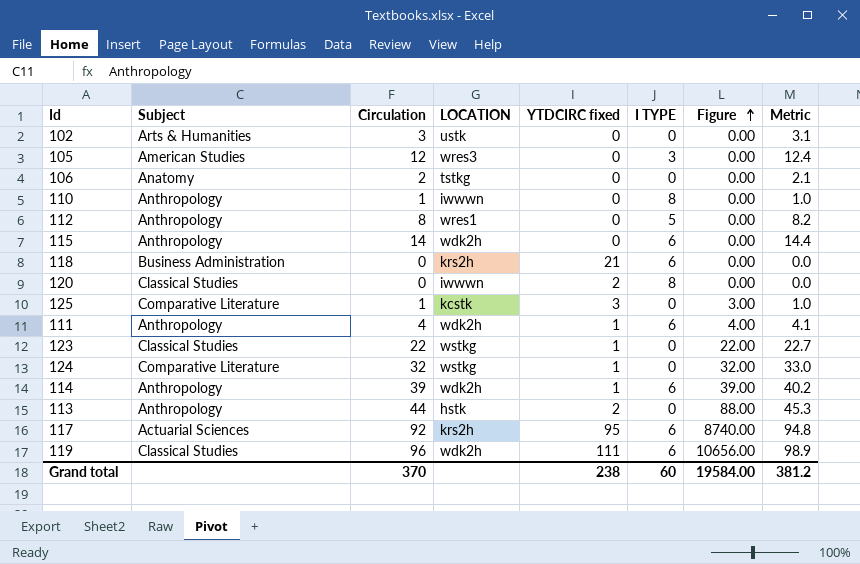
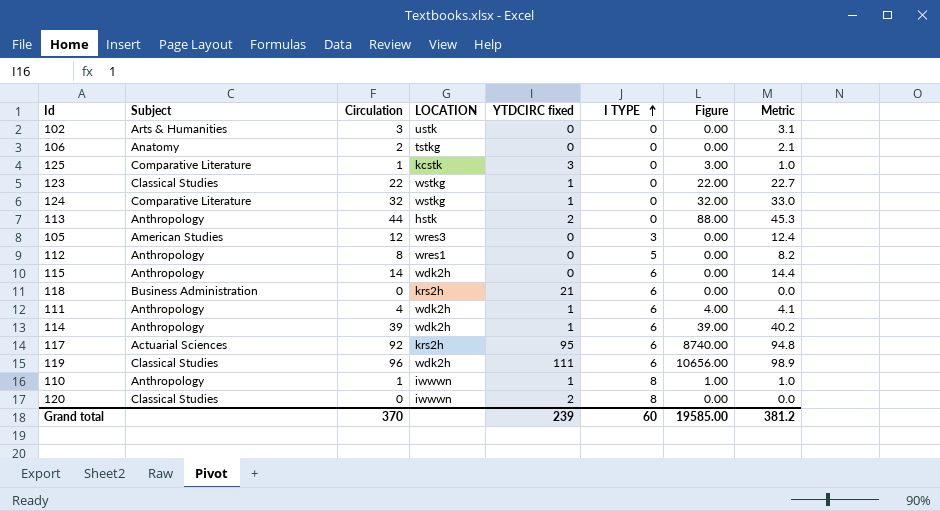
row order: Figure ascending -> I TYPE ascending
110 | YTDCIRC fixed: 0 -> 1
110 | Figure: 0.00 -> 1.00
Grand total | YTDCIRC fixed: 238 -> 239
Grand total | Figure: 19584.00 -> 19585.00

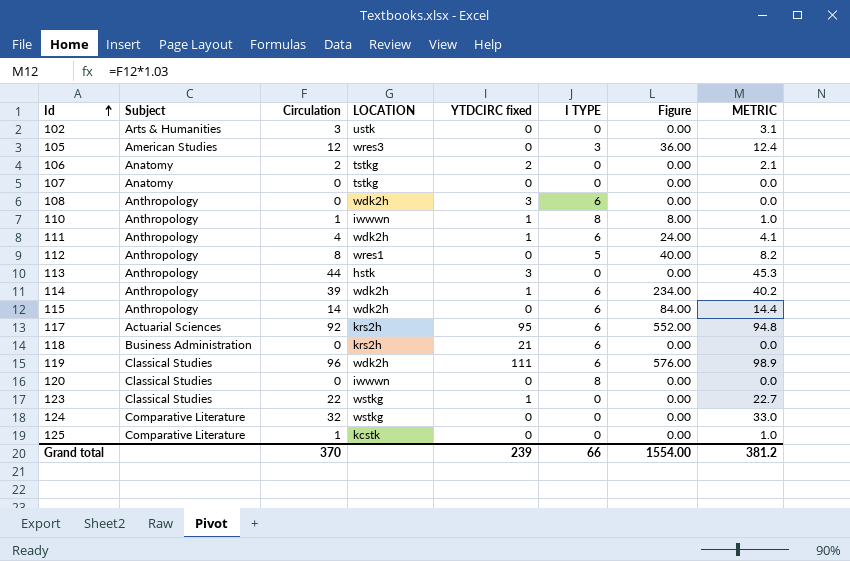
row order: I TYPE ascending -> Id ascending
column Figure | formula: [Circulation] * [YTDCIRC fixed] -> [Circulation] * [I TYPE]
column name: Metric -> METRIC
106 | YTDCIRC fixed: 0 -> 2
row 107: none -> Anatomy | 0 | tstkg | 0 | 0 | 0.00 | 0.0
row 108: none -> Anthropology | 0 | wdk2h | 3 | 6 | 0.00 | 0.0
113 | YTDCIRC fixed: 2 -> 3
120 | YTDCIRC fixed: 2 -> 0
124 | YTDCIRC fixed: 1 -> 0
125 | YTDCIRC fixed: 3 -> 0
Grand total | I TYPE: 60 -> 66
Grand total | Figure: 19585.00 -> 1554.00

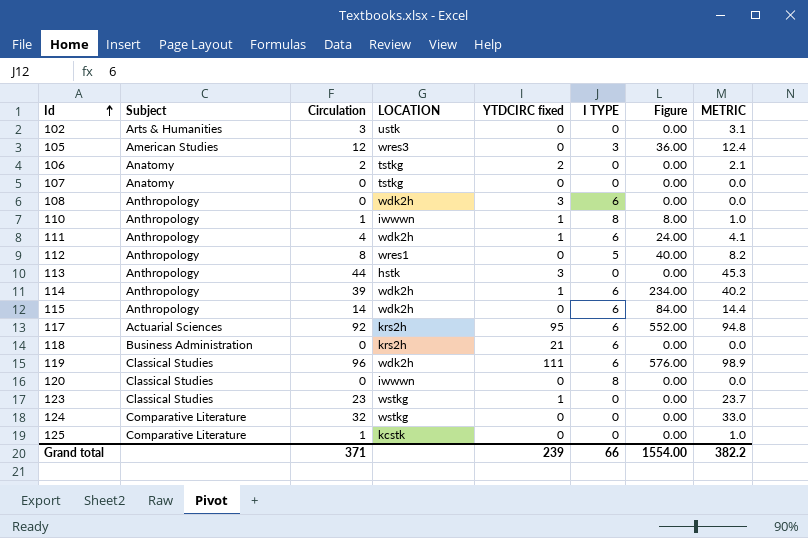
123 | Circulation: 22 -> 23
123 | METRIC: 22.7 -> 23.7
Grand total | Circulation: 370 -> 371
Grand total | METRIC: 381.2 -> 382.2

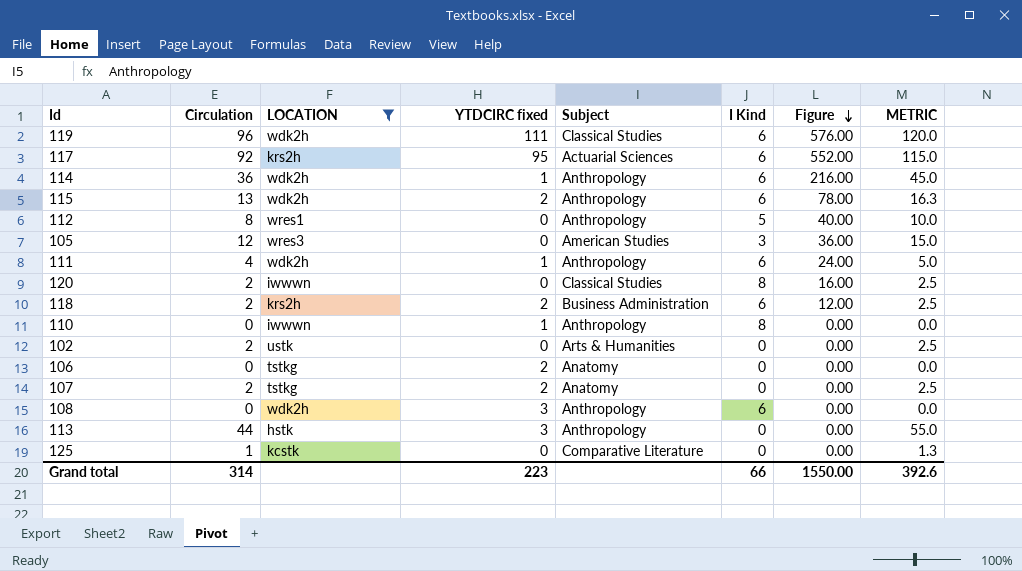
filter: none -> LOCATION != wstkg
row order: Id ascending -> Figure descending
column Subject | position: 2 -> 5
column name: I TYPE -> I Kind
column METRIC | formula: [Circulation] * 1.03 -> [Circulation] * 1.25
114 | Circulation: 39 -> 36
114 | Figure: 234.00 -> 216.00
115 | Circulation: 14 -> 13
115 | YTDCIRC fixed: 0 -> 2
115 | Figure: 84.00 -> 78.00
120 | Circulation: 0 -> 2
120 | Figure: 0.00 -> 16.00
118 | Circulation: 0 -> 2
118 | YTDCIRC fixed: 21 -> 2
118 | Figure: 0.00 -> 12.00
110 | Circulation: 1 -> 0
110 | Figure: 8.00 -> 0.00
102 | Circulation: 3 -> 2
106 | Circulation: 2 -> 0
107 | Circulation: 0 -> 2
107 | YTDCIRC fixed: 0 -> 2
Grand total | Circulation: 371 -> 314
Grand total | YTDCIRC fixed: 239 -> 223
Grand total | Figure: 1554.00 -> 1550.00
Grand total | METRIC: 382.2 -> 392.6

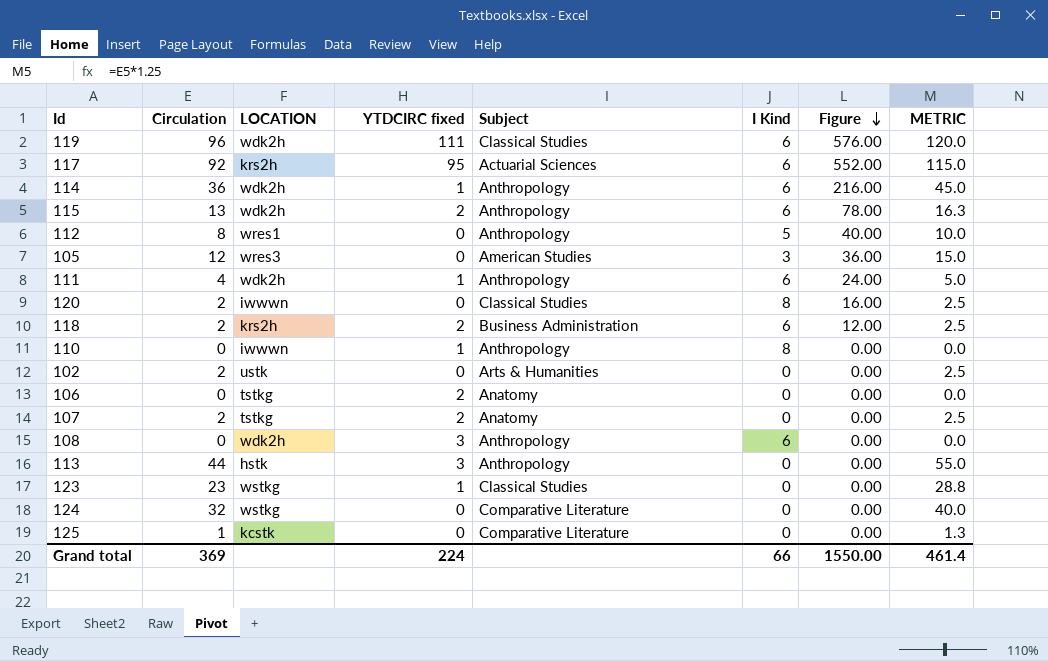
filter: LOCATION != wstkg -> none
Grand total | Circulation: 314 -> 369
Grand total | YTDCIRC fixed: 223 -> 224
Grand total | METRIC: 392.6 -> 461.4

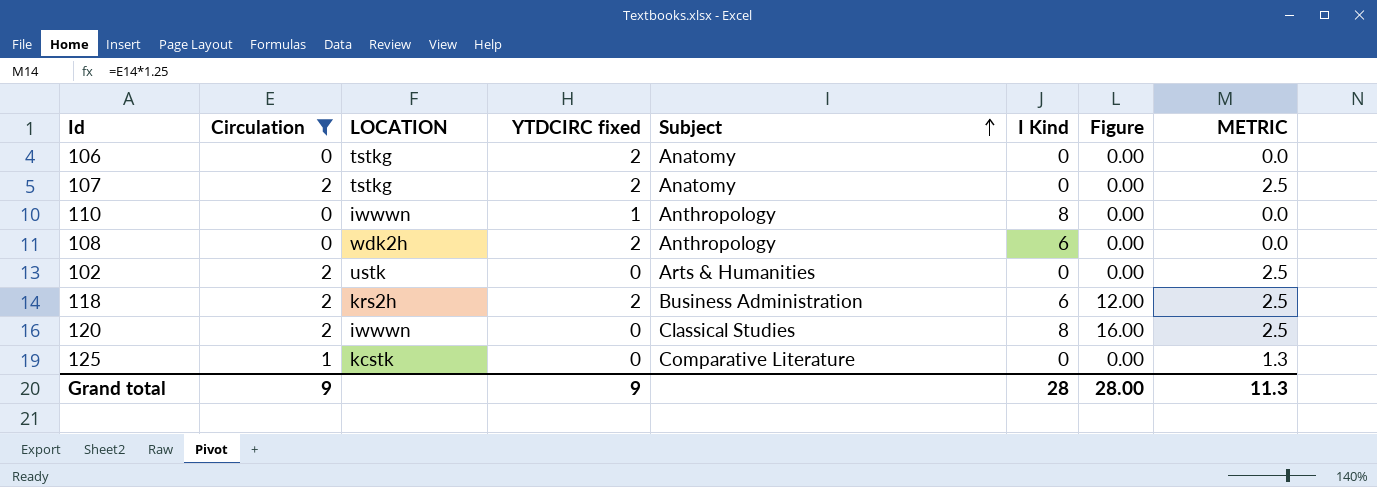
filter: none -> Circulation <= 2
row order: Figure descending -> Subject ascending
108 | YTDCIRC fixed: 3 -> 2
Grand total | Circulation: 369 -> 9
Grand total | YTDCIRC fixed: 224 -> 9
Grand total | I Kind: 66 -> 28
Grand total | Figure: 1550.00 -> 28.00
Grand total | METRIC: 461.4 -> 11.3

